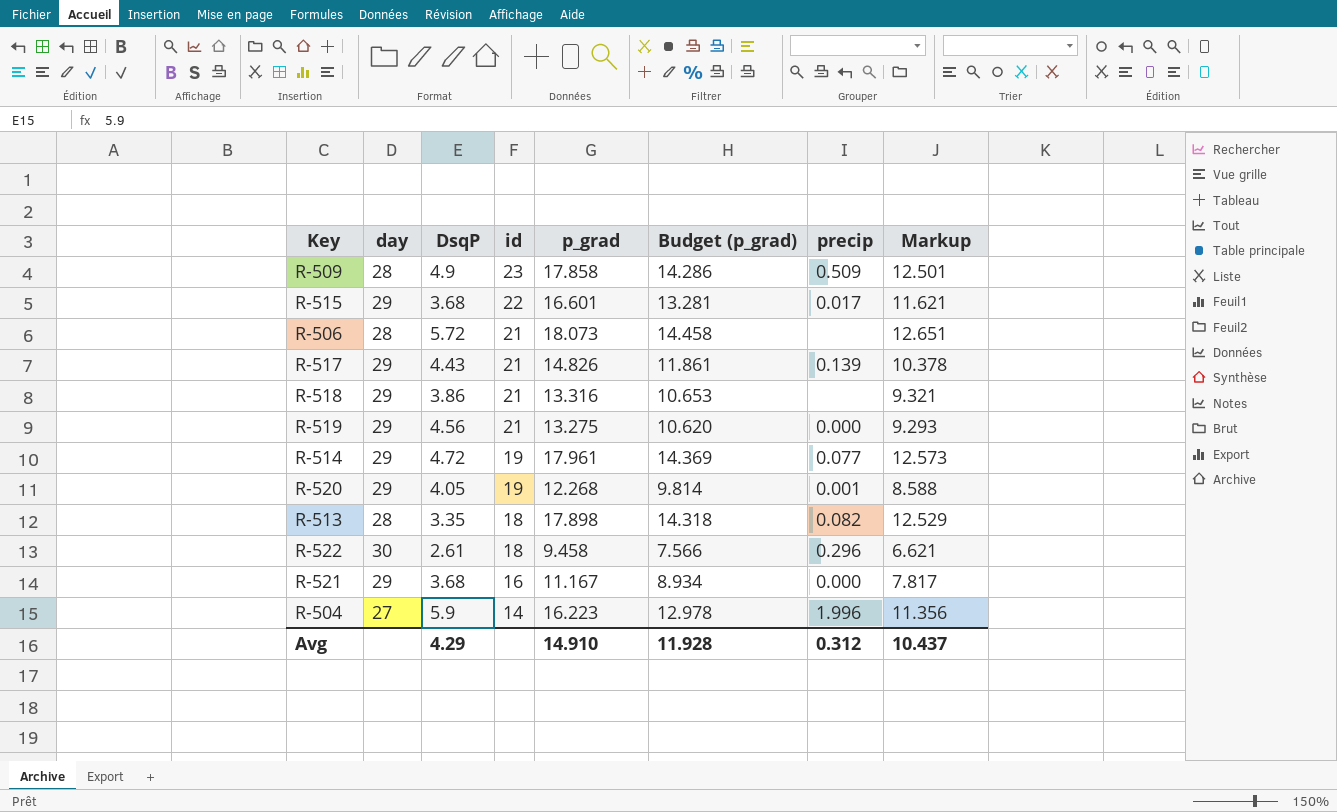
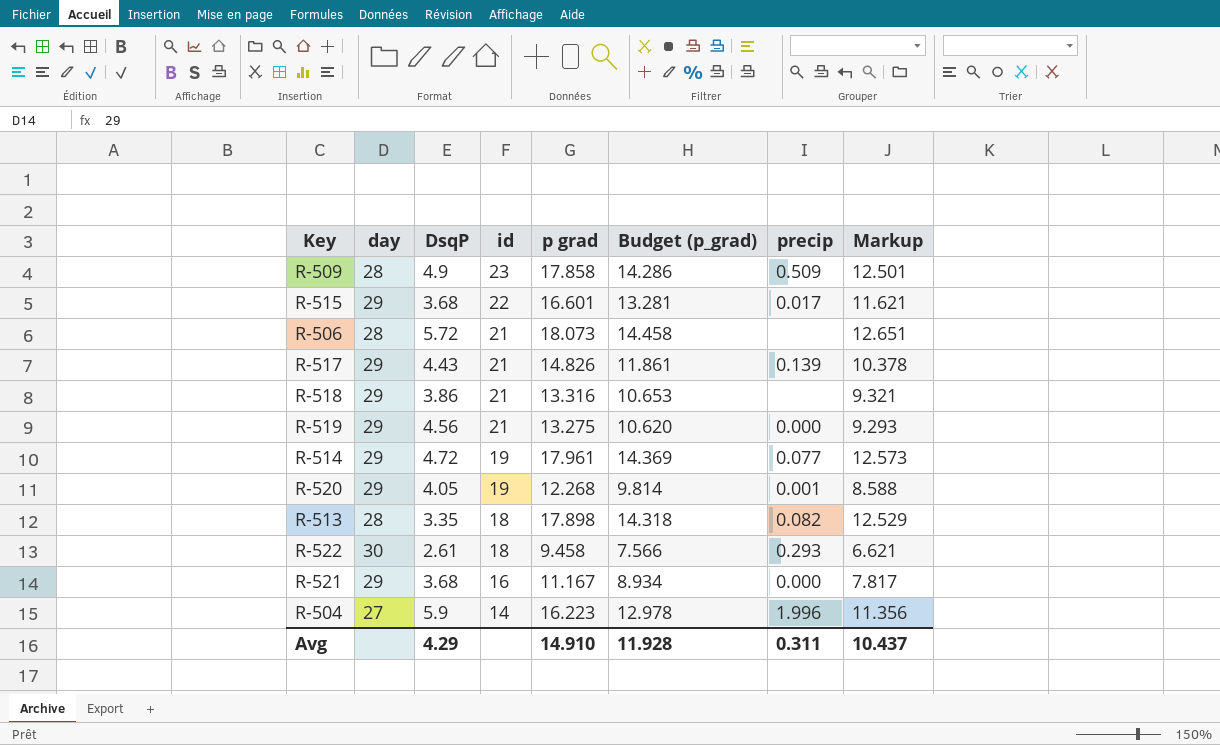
column name: p_grad -> p grad
R-522 | precip: 0.296 -> 0.293
Avg | precip: 0.312 -> 0.311

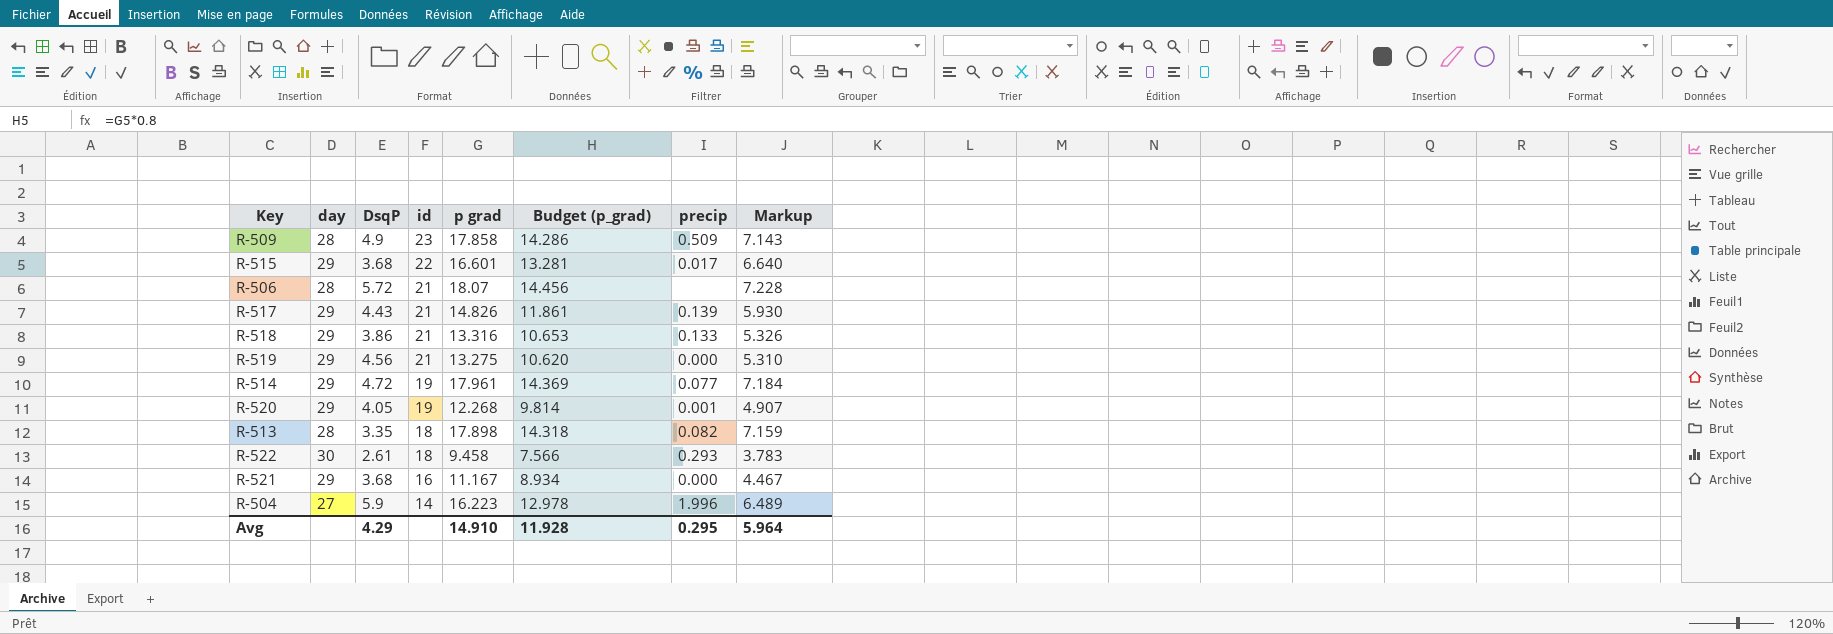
column Markup | formula: [p grad] * 0.7 -> [p grad] * 0.4
R-506 | p grad: 18.073 -> 18.07
R-506 | Budget (p_grad): 14.458 -> 14.456
R-518 | precip: none -> 0.133
Avg | precip: 0.311 -> 0.295
Avg | Markup: 10.437 -> 5.964

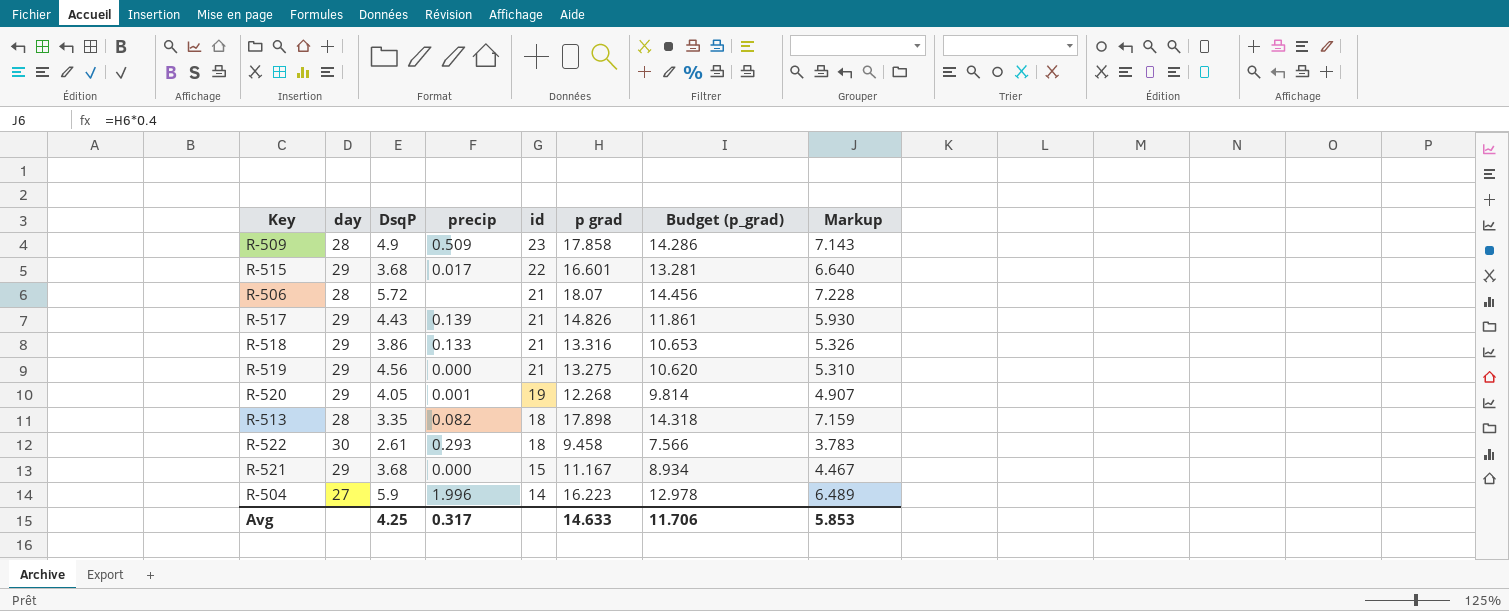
column precip | position: 7 -> 4
row R-514: 29 | 4.72 | 19 | 17.961 | 14.369 | 0.077 | 7.184 -> none
R-521 | id: 16 -> 15
Avg | DsqP: 4.29 -> 4.25
Avg | precip: 0.295 -> 0.317
Avg | p grad: 14.910 -> 14.633
Avg | Budget (p_grad): 11.928 -> 11.706
Avg | Markup: 5.964 -> 5.853

